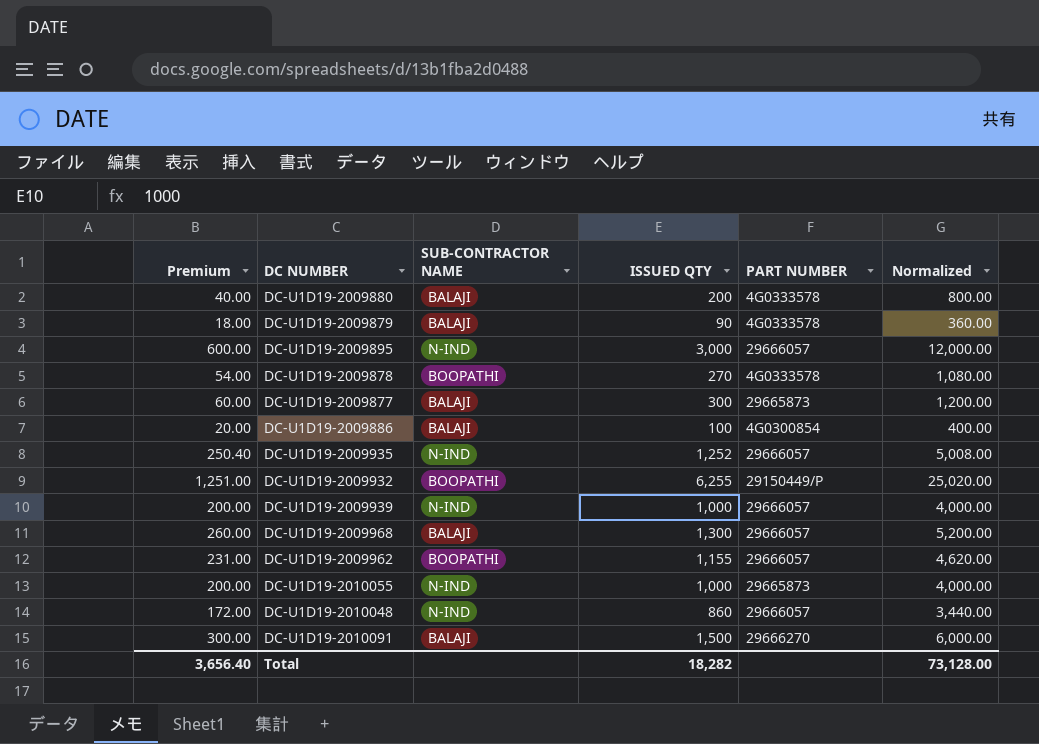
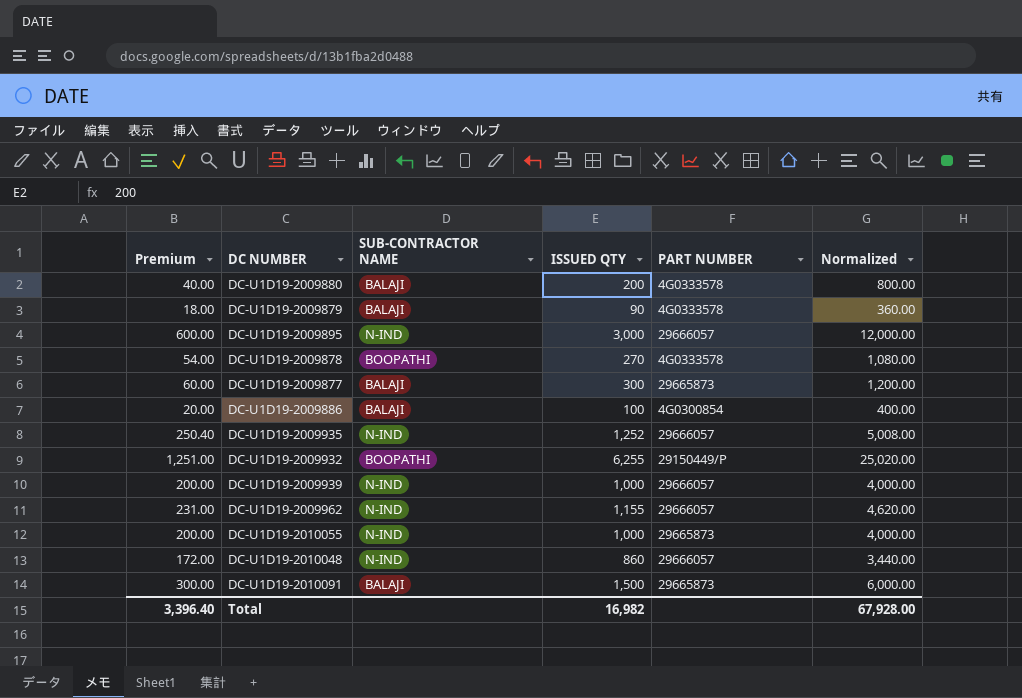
row DC-U1D19-2009968: 260.00 | BALAJI | 1,300 | 29666057 | 5,200.00 -> none
DC-U1D19-2009962 | SUB-CONTRACTOR NAME: BOOPATHI -> N-IND
DC-U1D19-2010091 | PART NUMBER: 29666270 -> 29665873
Total | Premium: 3,656.40 -> 3,396.40
Total | ISSUED QTY: 18,282 -> 16,982
Total | Normalized: 73,128.00 -> 67,928.00

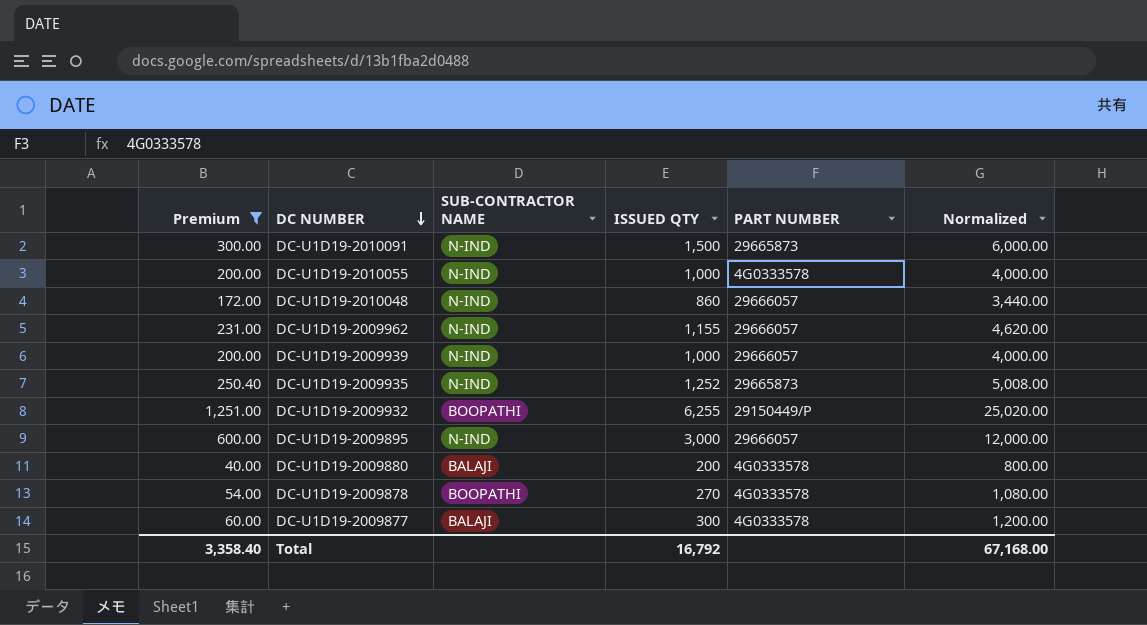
filter: none -> Premium >= 40.00
row order: none -> DC NUMBER descending
DC-U1D19-2010091 | SUB-CONTRACTOR NAME: BALAJI -> N-IND
DC-U1D19-2010055 | PART NUMBER: 29665873 -> 4G0333578
DC-U1D19-2009935 | PART NUMBER: 29666057 -> 29665873
DC-U1D19-2009877 | PART NUMBER: 29665873 -> 4G0333578
Total | Premium: 3,396.40 -> 3,358.40
Total | ISSUED QTY: 16,982 -> 16,792
Total | Normalized: 67,928.00 -> 67,168.00

